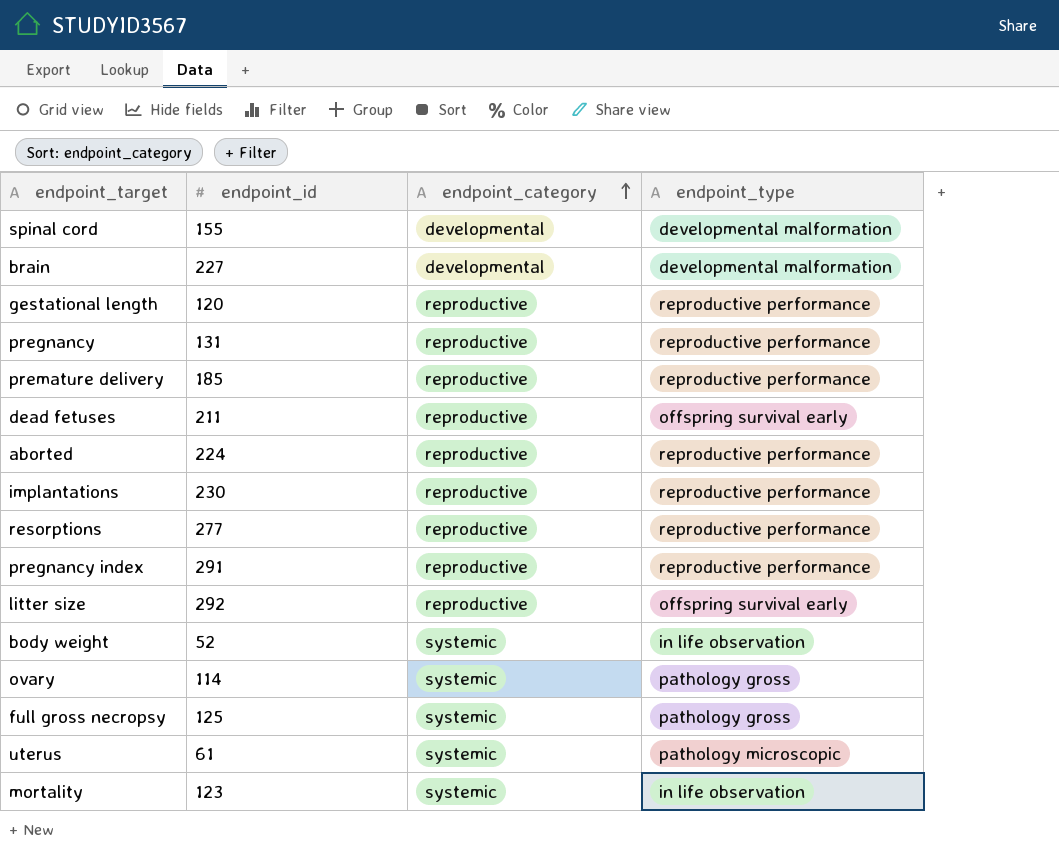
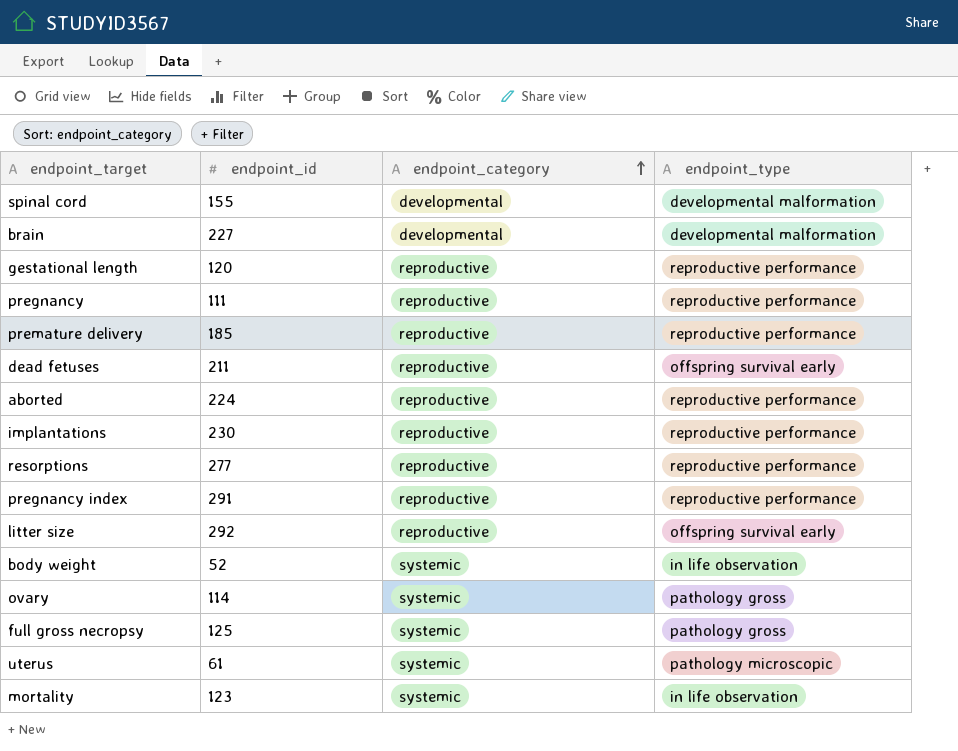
pregnancy | endpoint_id: 131 -> 111

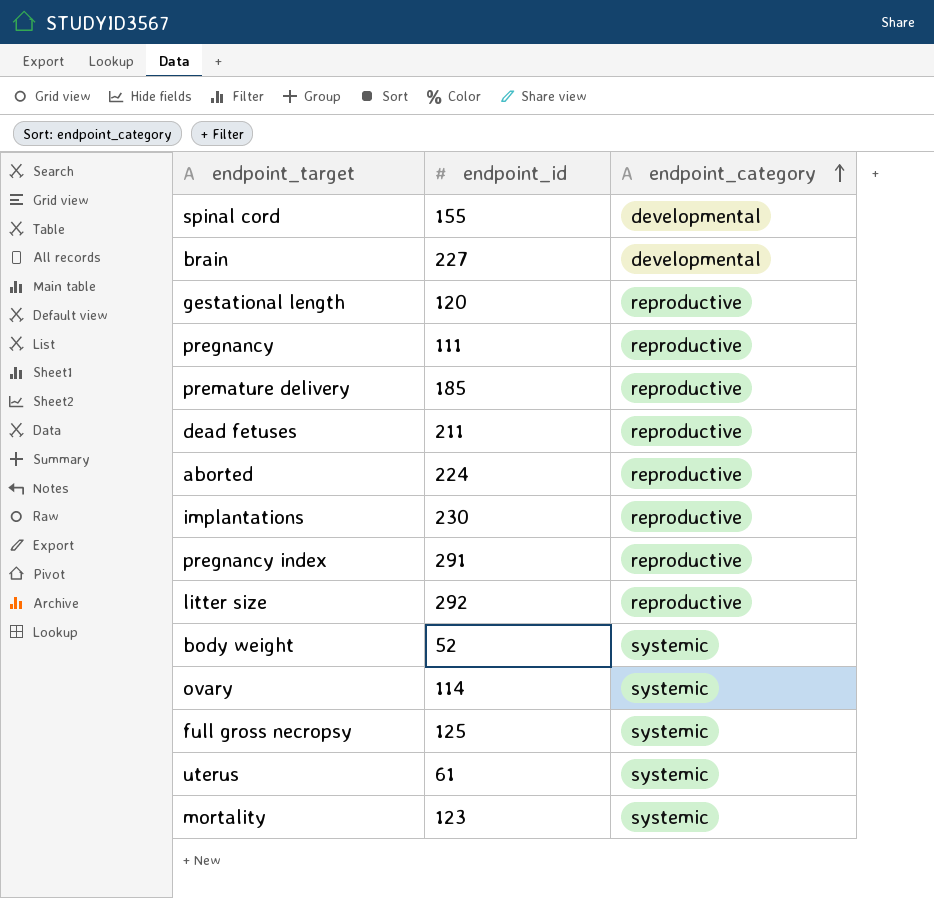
column endpoint_type | position: 4 -> none
row resorptions: 277 | reproductive | reproductive performance -> none

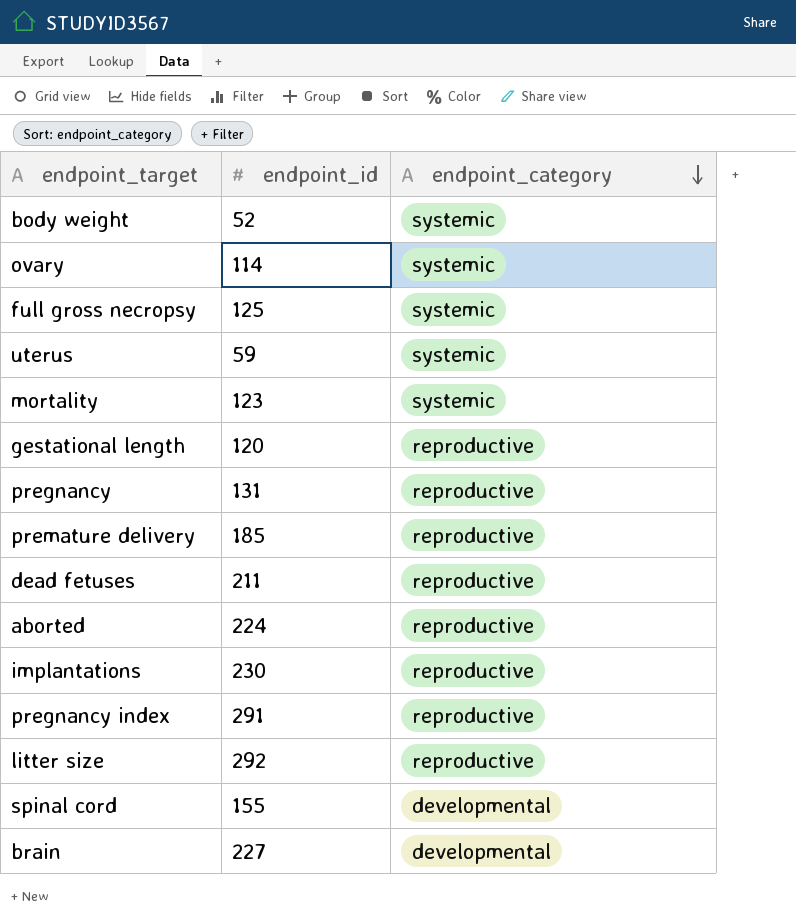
row order: endpoint_category ascending -> endpoint_category descending
uterus | endpoint_id: 61 -> 59
pregnancy | endpoint_id: 111 -> 131

